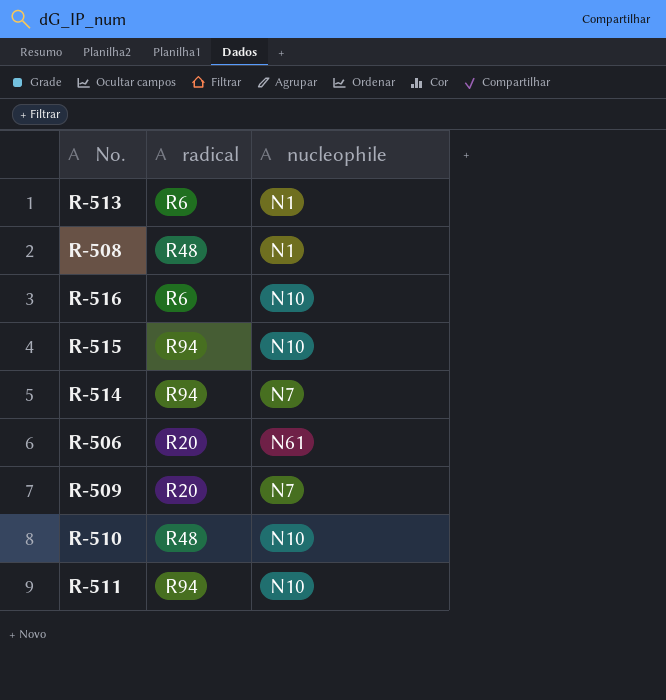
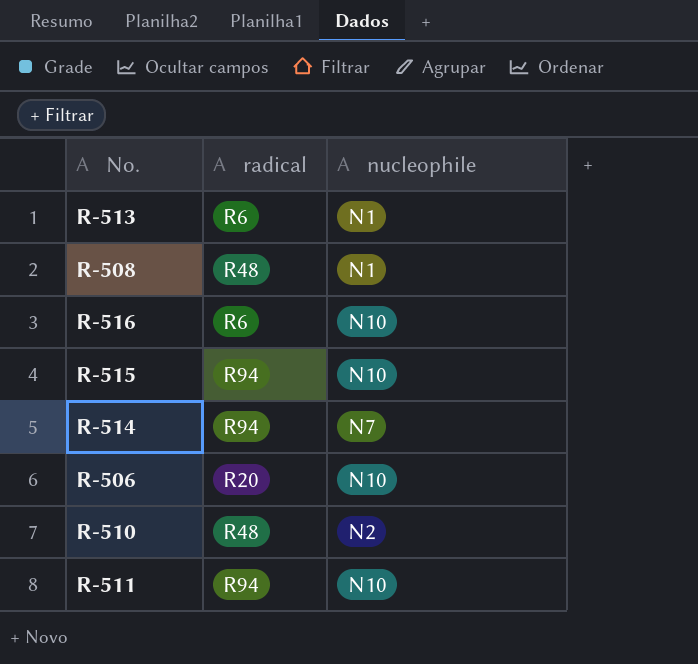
row R-509: R20 | N7 -> none
R-506 | nucleophile: N61 -> N10
R-510 | nucleophile: N10 -> N2

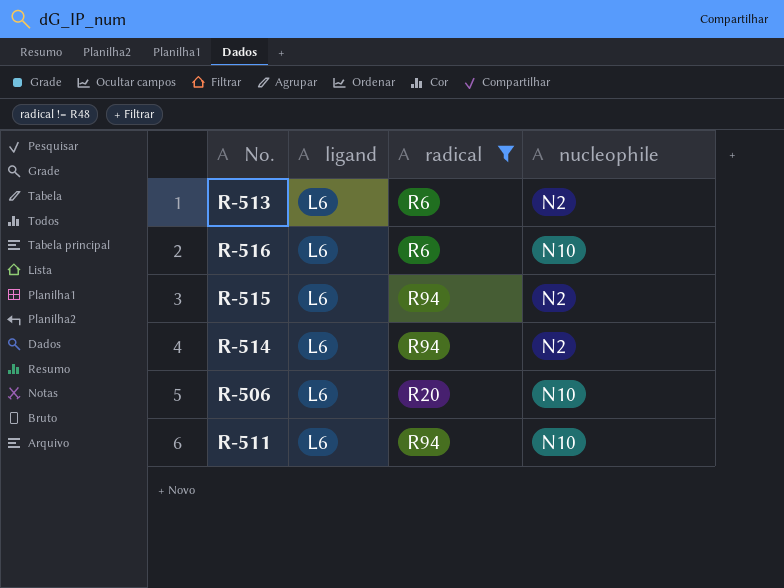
filter: none -> radical != R48
column ligand | position: none -> 2
R-513 | nucleophile: N1 -> N2
R-515 | nucleophile: N10 -> N2
R-514 | nucleophile: N7 -> N2

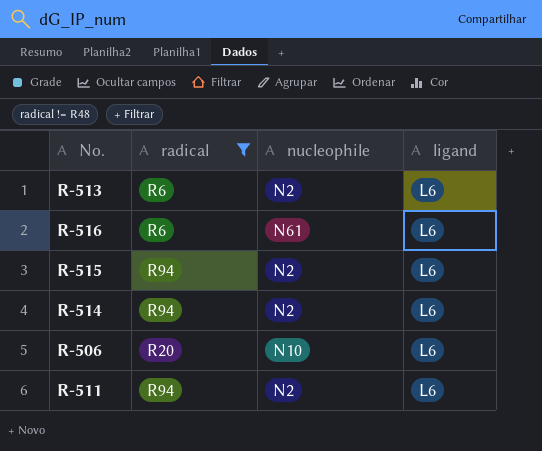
column ligand | position: 2 -> 4
R-516 | nucleophile: N10 -> N61
R-511 | nucleophile: N10 -> N2

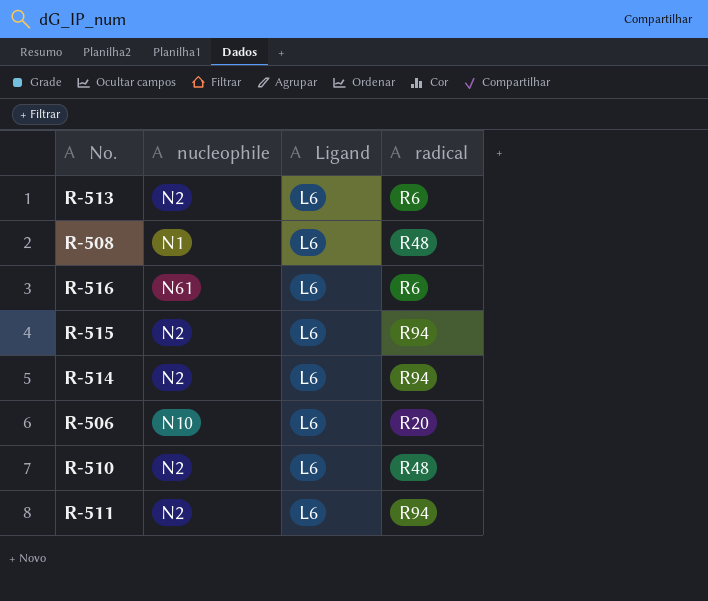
filter: radical != R48 -> none
column name: ligand -> Ligand
column radical | position: 2 -> 4

